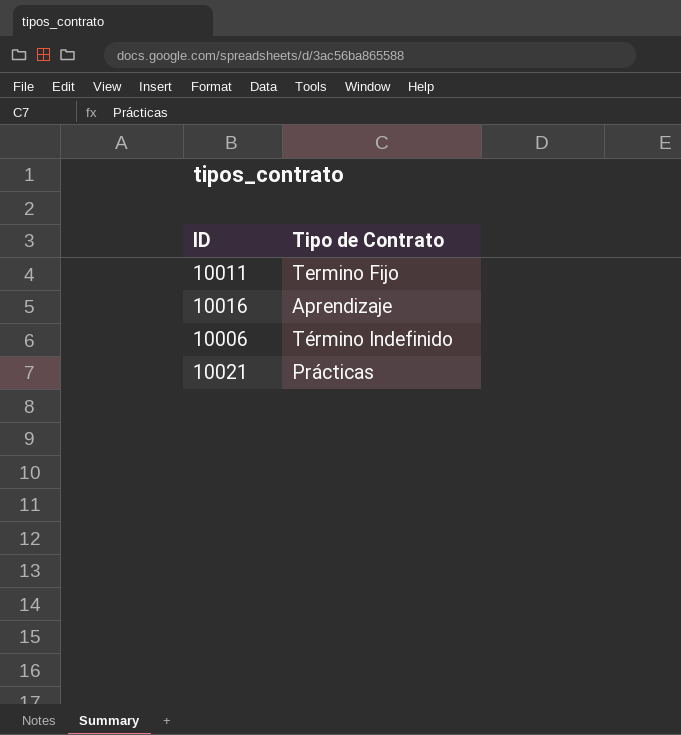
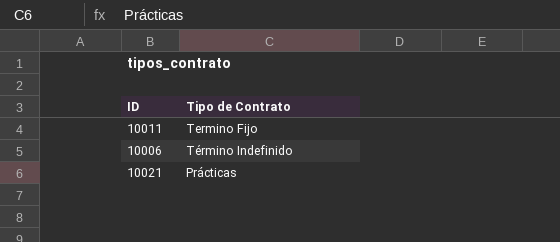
row 10016: Aprendizaje -> none

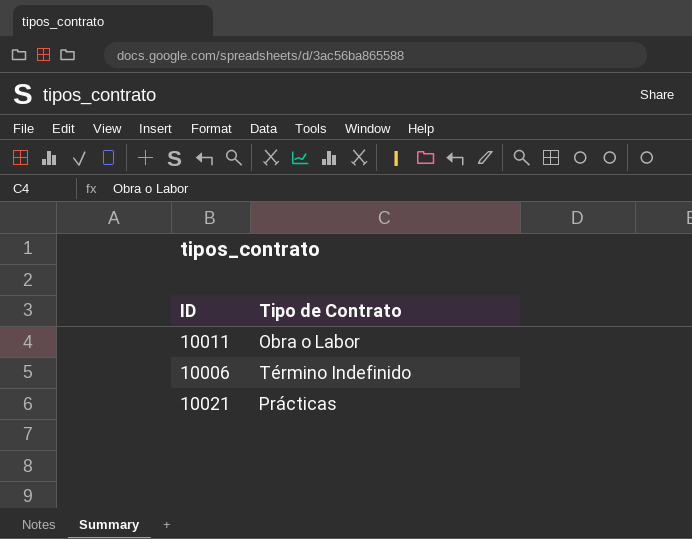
10011 | Tipo de Contrato: Termino Fijo -> Obra o Labor

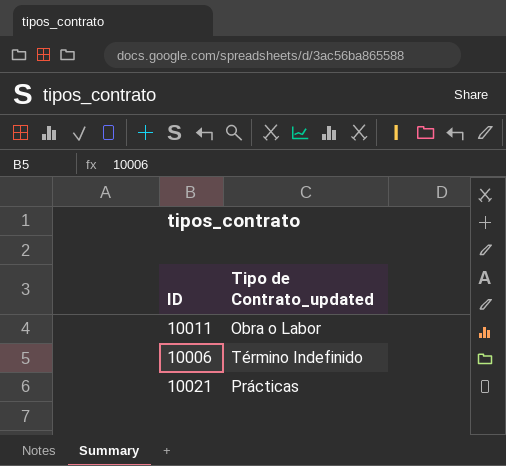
column name: Tipo de Contrato -> Tipo de Contrato_updated

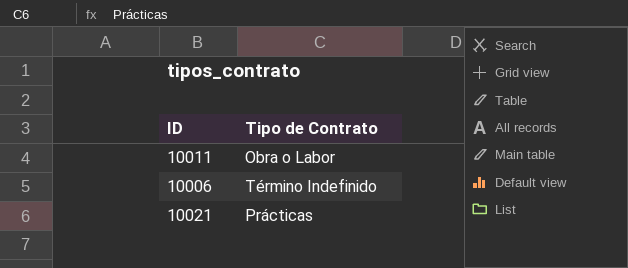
column name: Tipo de Contrato_updated -> Tipo de Contrato

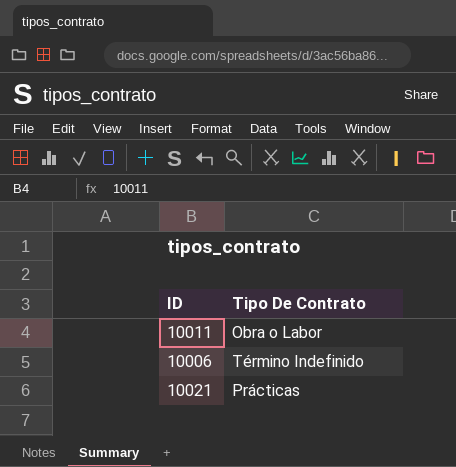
column name: Tipo de Contrato -> Tipo De Contrato

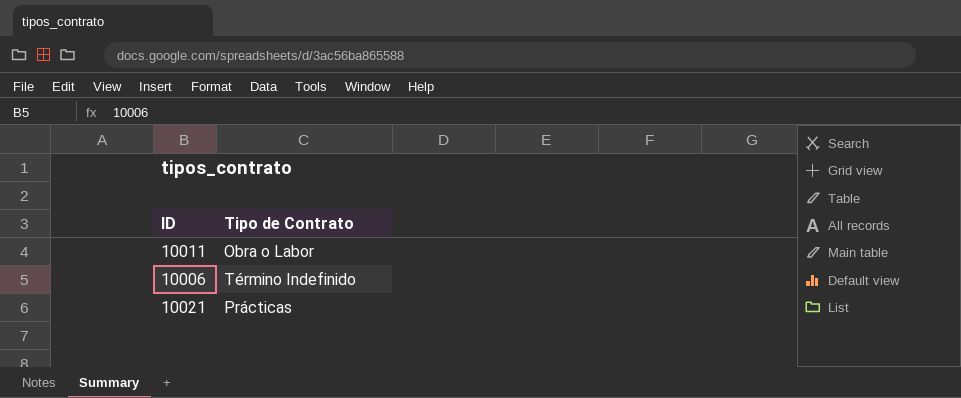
column name: Tipo De Contrato -> Tipo de Contrato

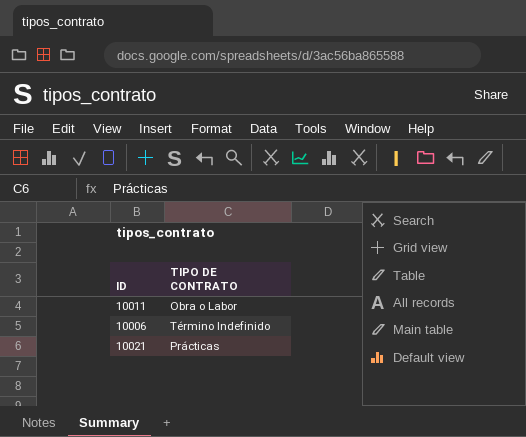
column name: Tipo de Contrato -> TIPO DE CONTRATO

